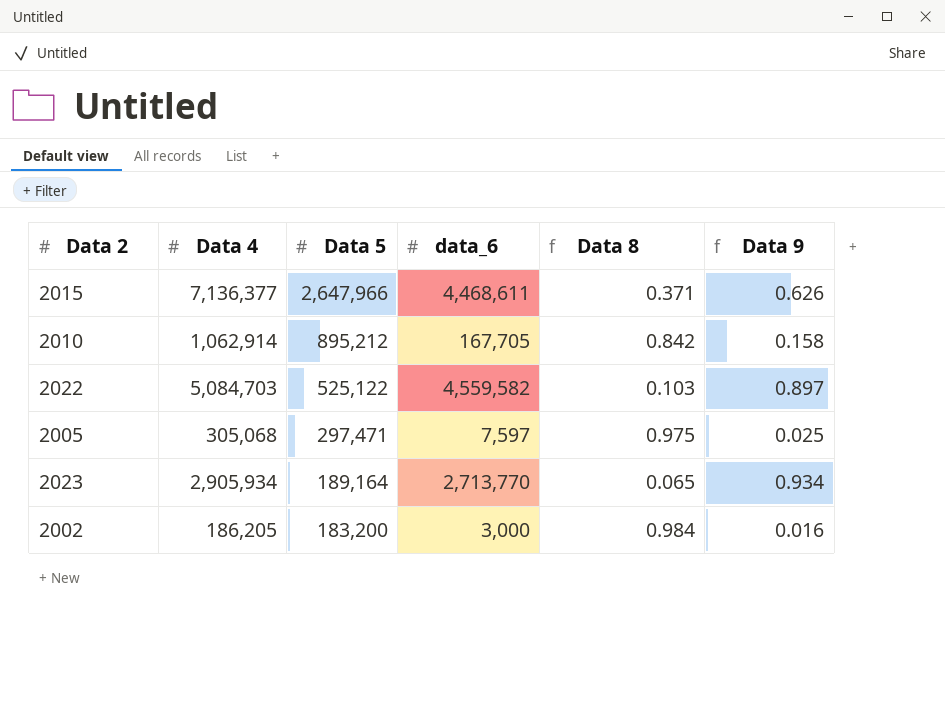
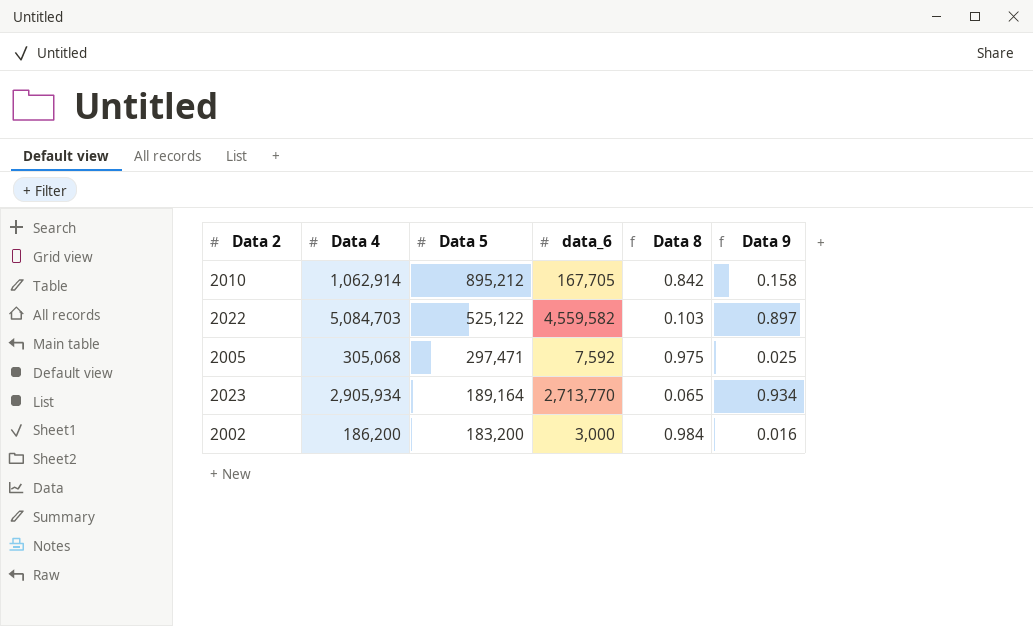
row 2015: 7,136,377 | 2,647,966 | 4,468,611 | 0.371 | 0.626 -> none
2005 | data_6: 7,597 -> 7,592
2002 | Data 4: 186,205 -> 186,200

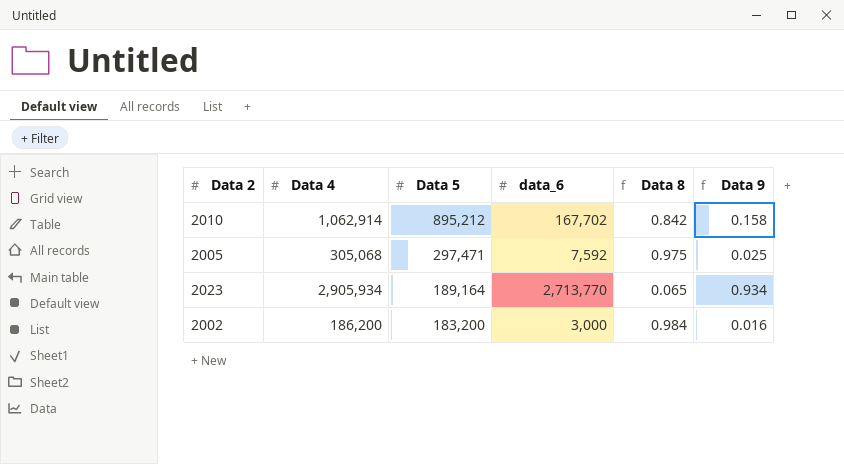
row 2022: 5,084,703 | 525,122 | 4,559,582 | 0.103 | 0.897 -> none
2010 | data_6: 167,705 -> 167,702

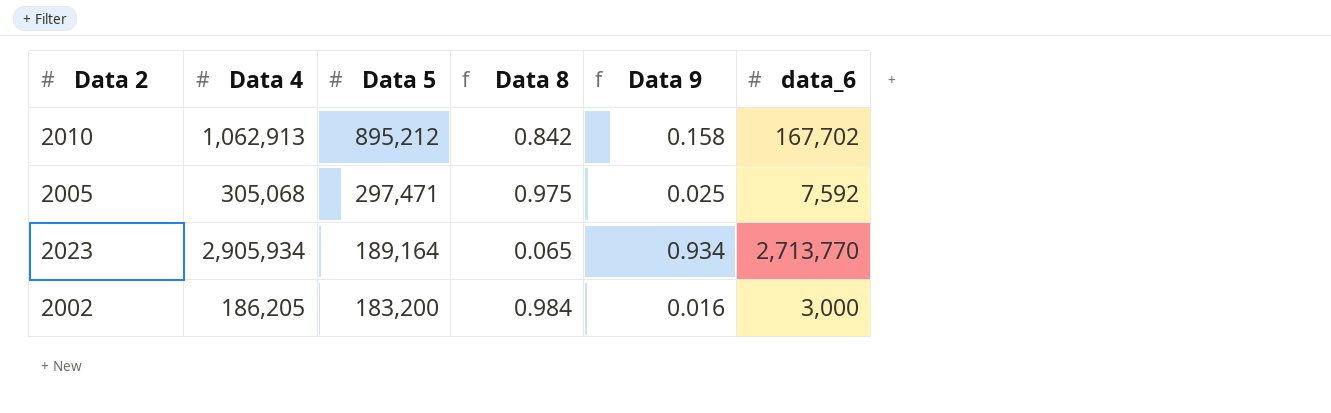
column data_6 | position: 4 -> 6
2010 | Data 4: 1,062,914 -> 1,062,913
2002 | Data 4: 186,200 -> 186,205

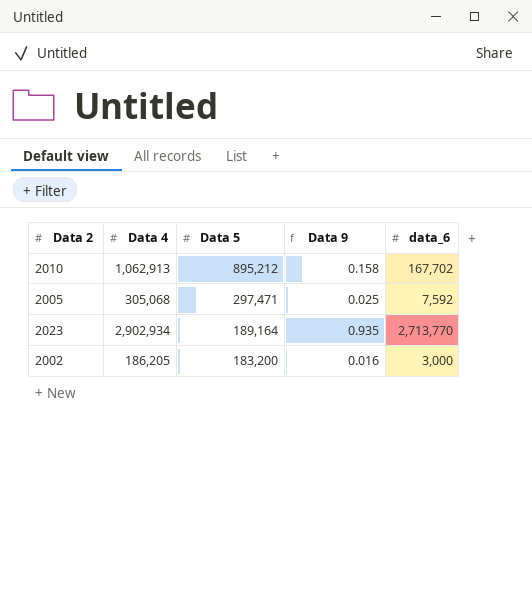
column Data 8 | formula: [Data 5] / [Data 4] -> none
2023 | Data 4: 2,905,934 -> 2,902,934
2023 | Data 9: 0.934 -> 0.935

